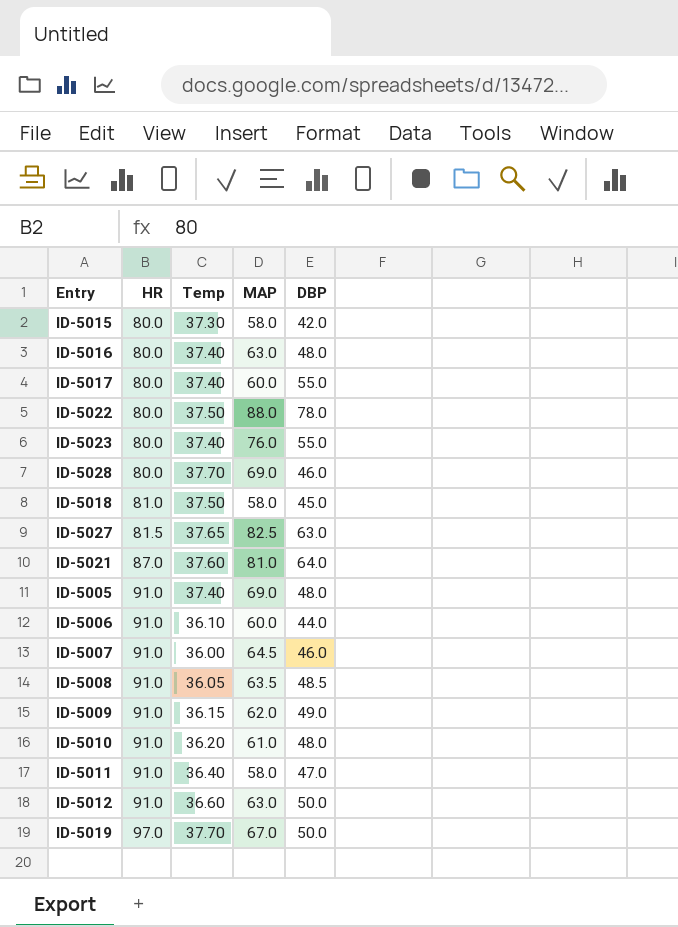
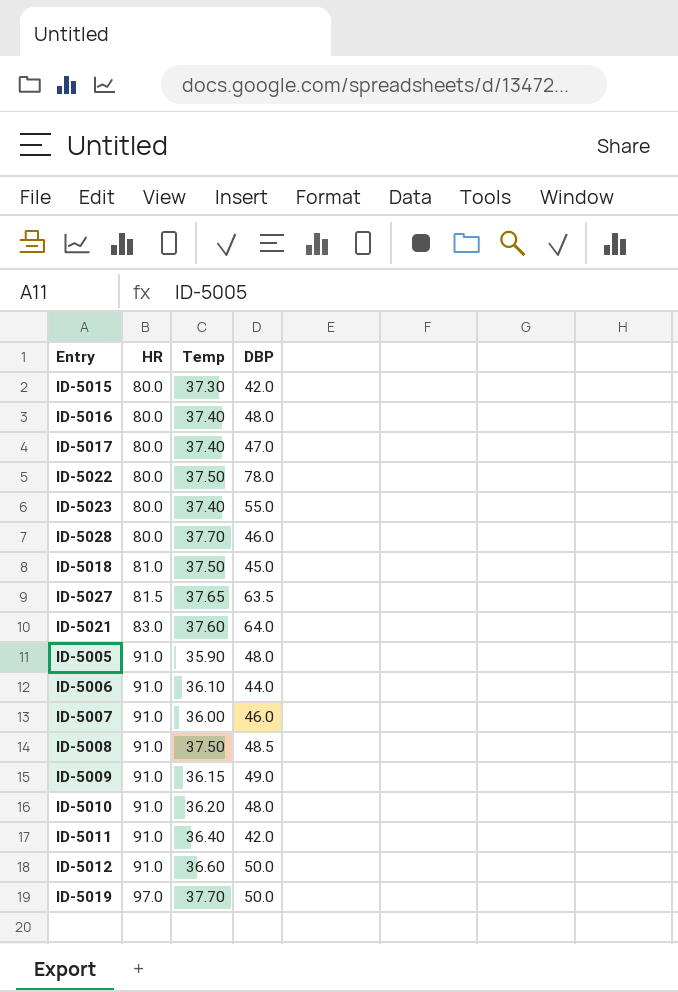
column MAP | position: 4 -> none
ID-5017 | DBP: 55.0 -> 47.0
ID-5027 | DBP: 63.0 -> 63.5
ID-5021 | HR: 87.0 -> 83.0
ID-5005 | Temp: 37.40 -> 35.90
ID-5008 | Temp: 36.05 -> 37.50
ID-5011 | DBP: 47.0 -> 42.0

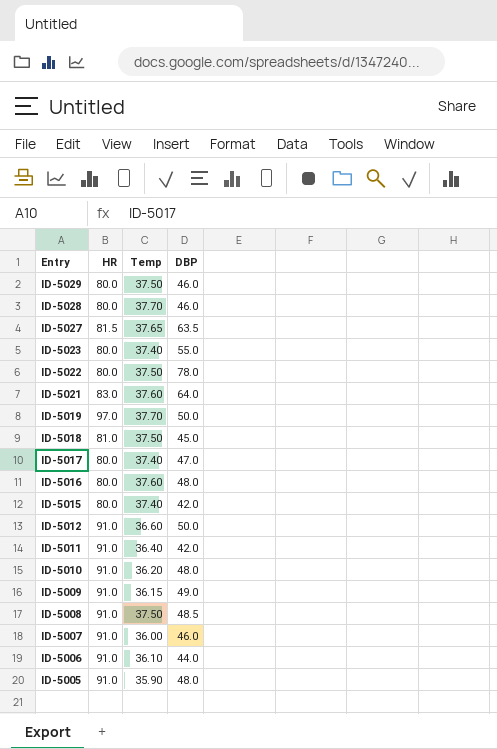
row order: HR ascending -> Entry descending
row ID-5029: none -> 80.0 | 37.50 | 46.0
ID-5016 | Temp: 37.40 -> 37.60
ID-5015 | Temp: 37.30 -> 37.40

